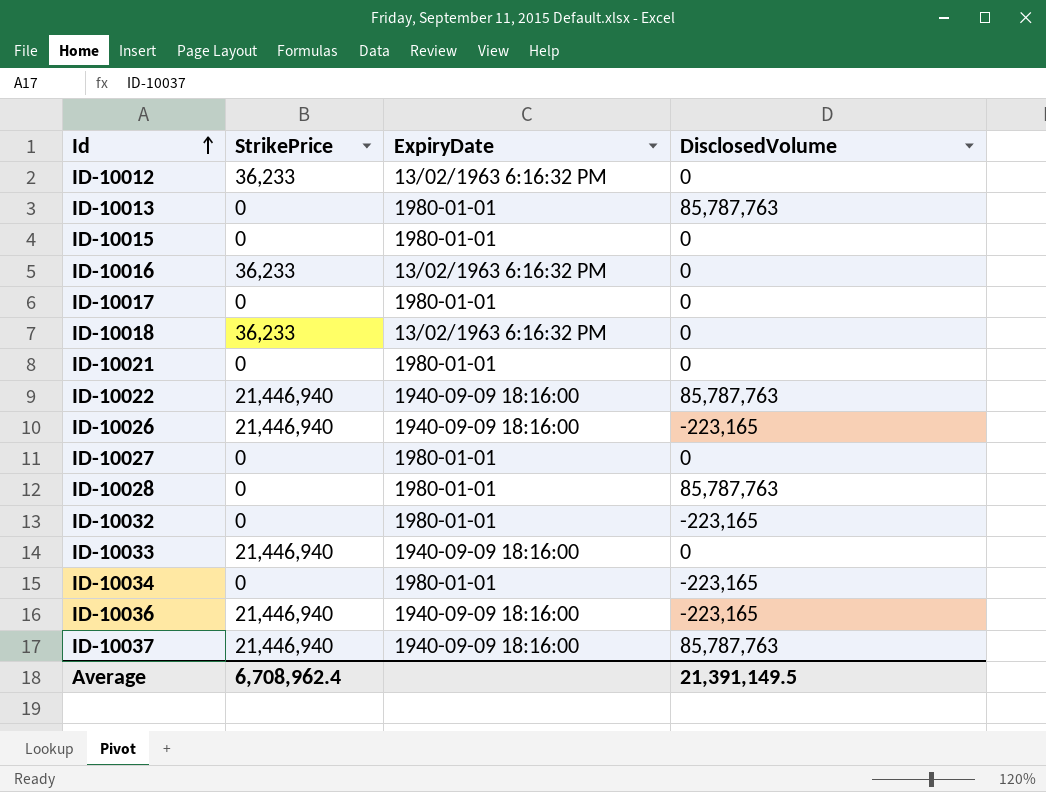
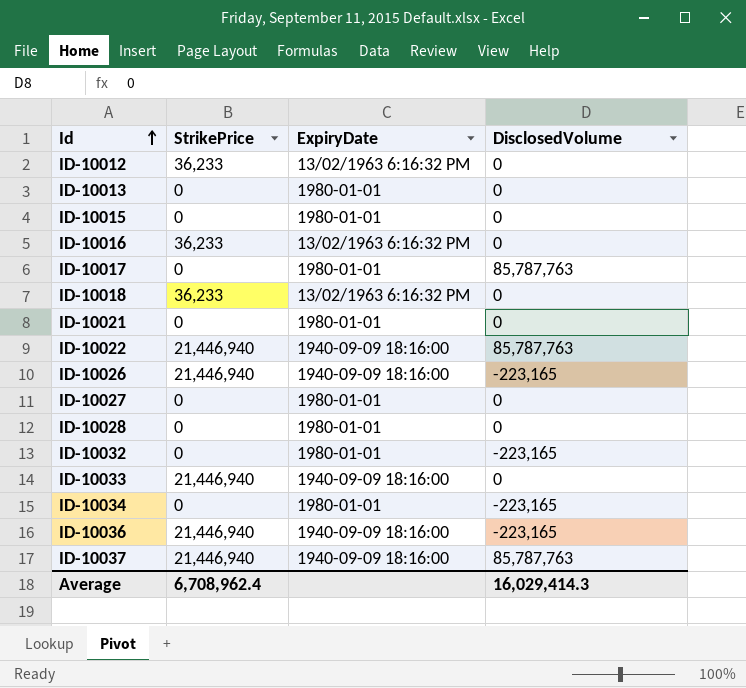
ID-10013 | DisclosedVolume: 85,787,763 -> 0
ID-10017 | DisclosedVolume: 0 -> 85,787,763
ID-10028 | DisclosedVolume: 85,787,763 -> 0
Average | DisclosedVolume: 21,391,149.5 -> 16,029,414.3

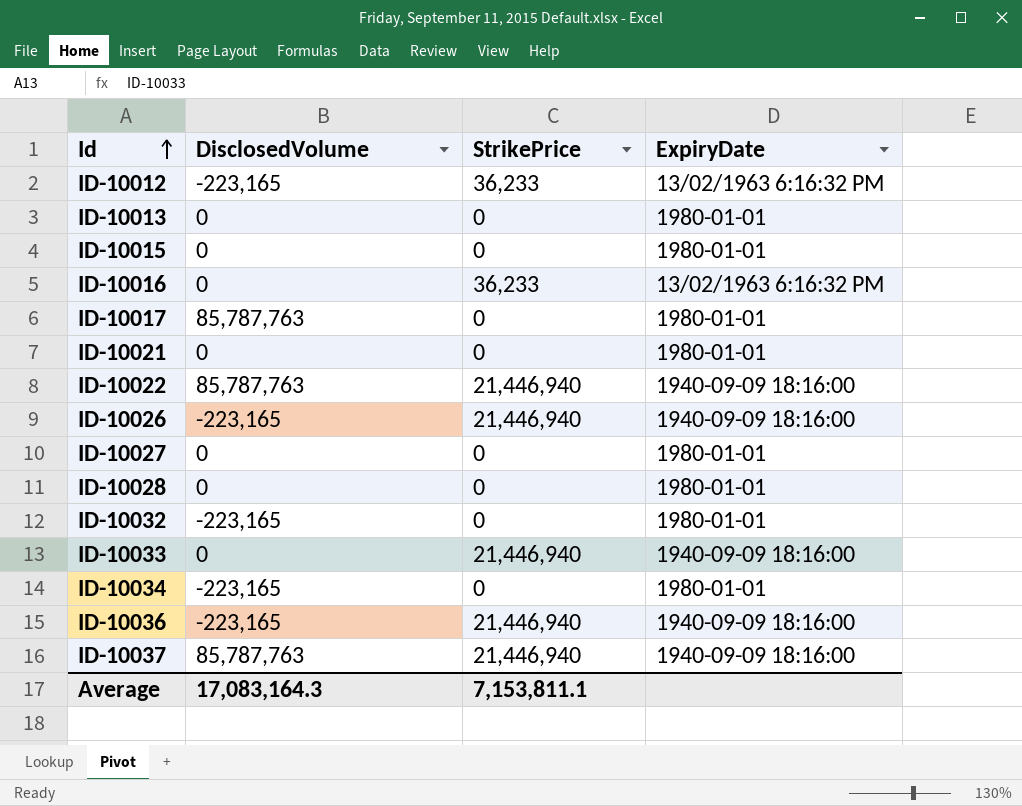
column DisclosedVolume | position: 4 -> 2
row ID-10018: 36,233 | 13/02/1963 6:16:32 PM | 0 -> none
ID-10012 | DisclosedVolume: 0 -> -223,165
Average | DisclosedVolume: 16,029,414.3 -> 17,083,164.3
Average | StrikePrice: 6,708,962.4 -> 7,153,811.1

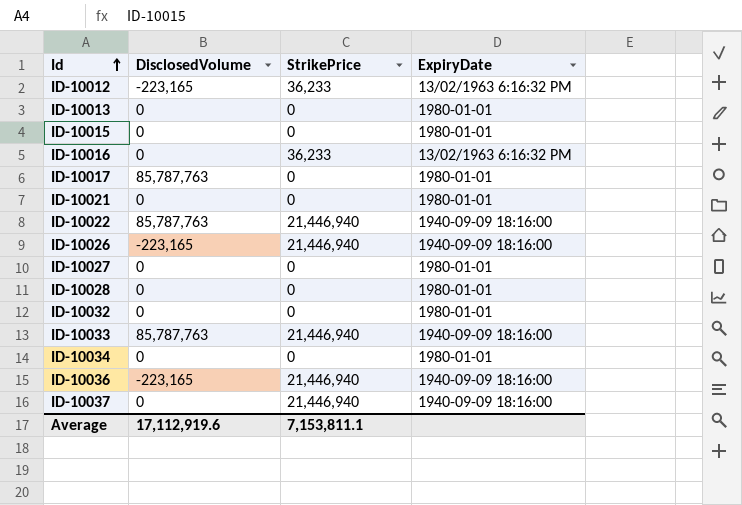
ID-10032 | DisclosedVolume: -223,165 -> 0
ID-10033 | DisclosedVolume: 0 -> 85,787,763
ID-10034 | DisclosedVolume: -223,165 -> 0
ID-10037 | DisclosedVolume: 85,787,763 -> 0
Average | DisclosedVolume: 17,083,164.3 -> 17,112,919.6

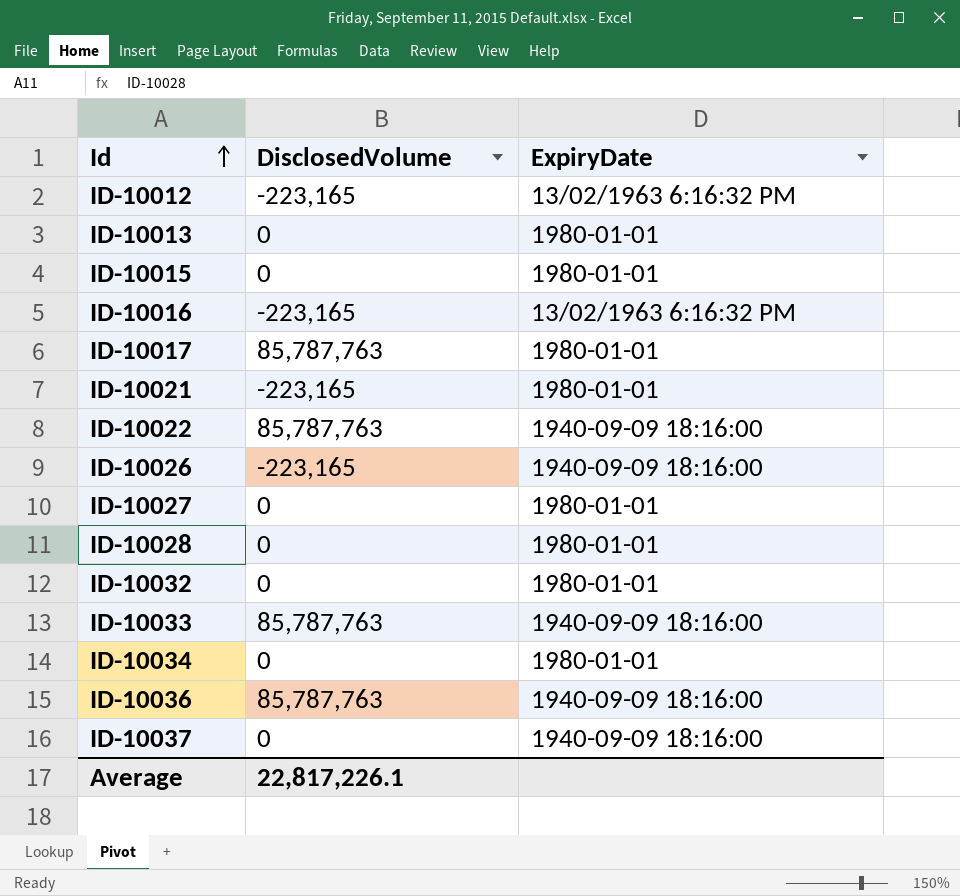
column StrikePrice | position: 3 -> none
ID-10016 | DisclosedVolume: 0 -> -223,165
ID-10021 | DisclosedVolume: 0 -> -223,165
ID-10036 | DisclosedVolume: -223,165 -> 85,787,763
Average | DisclosedVolume: 17,112,919.6 -> 22,817,226.1

